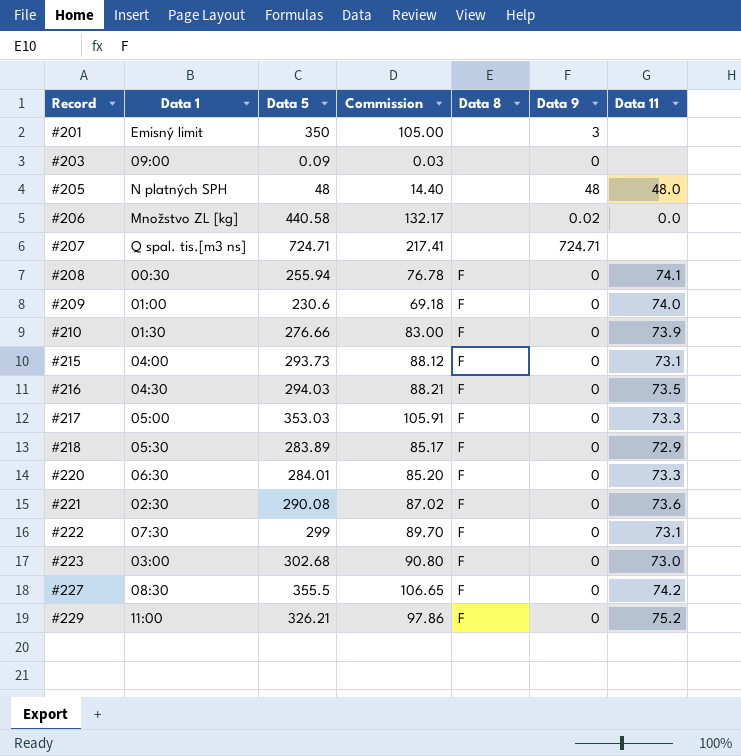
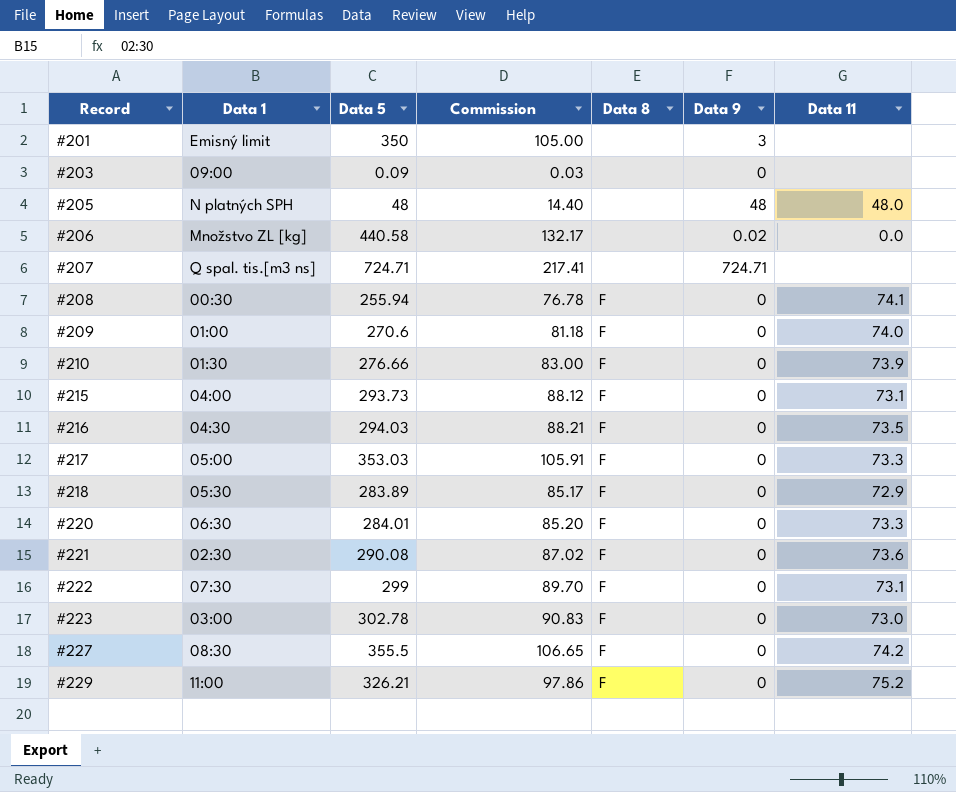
#209 | Data 5: 230.6 -> 270.6
#209 | Commission: 69.18 -> 81.18
#223 | Data 5: 302.68 -> 302.78
#223 | Commission: 90.80 -> 90.83

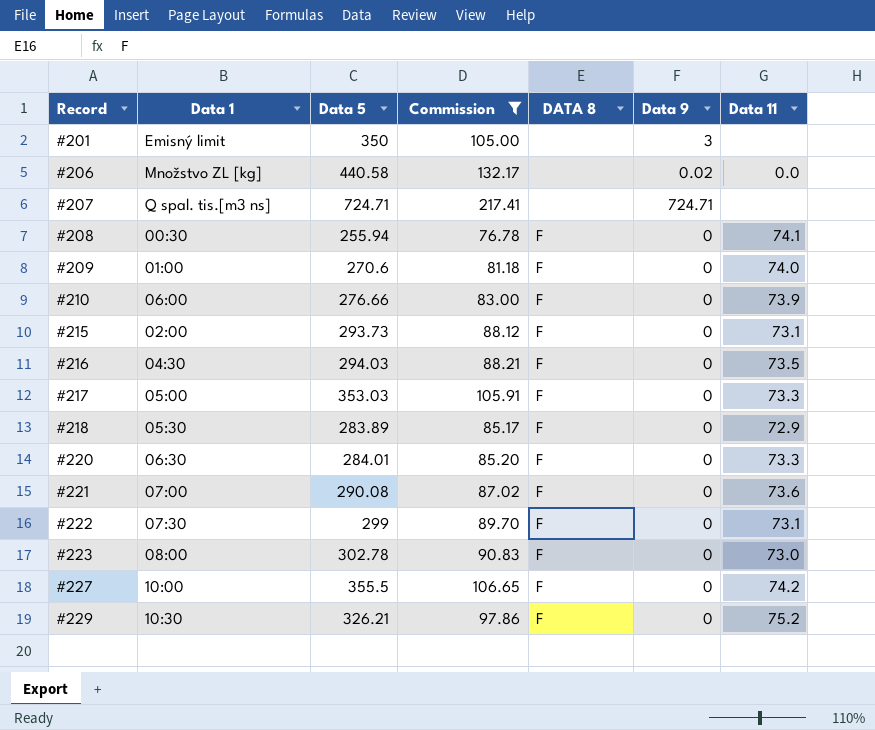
filter: none -> Commission >= 76.78
column name: Data 8 -> DATA 8
#210 | Data 1: 01:30 -> 06:00
#215 | Data 1: 04:00 -> 02:00
#221 | Data 1: 02:30 -> 07:00
#223 | Data 1: 03:00 -> 08:00
#227 | Data 1: 08:30 -> 10:00
#229 | Data 1: 11:00 -> 10:30

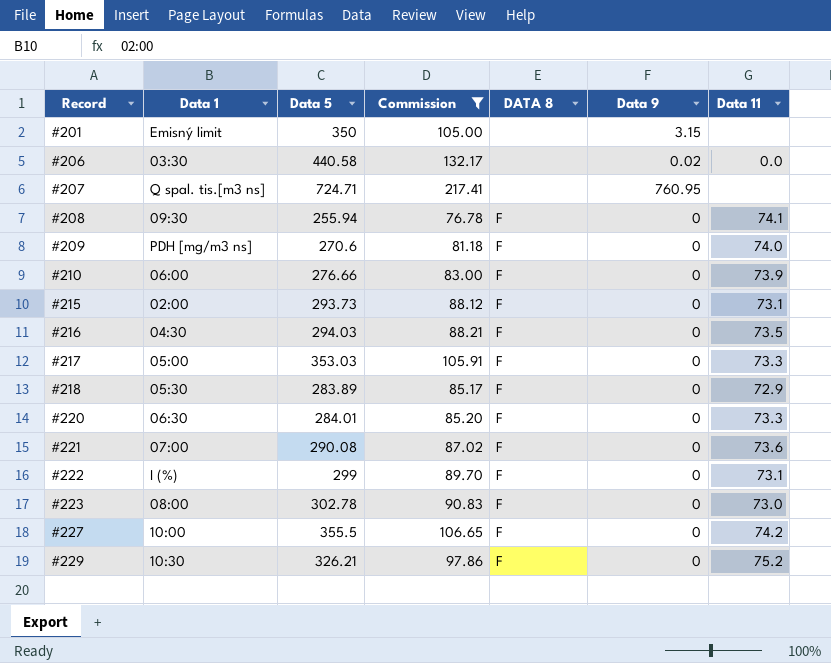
#201 | Data 9: 3 -> 3.15
#206 | Data 1: Množstvo ZL [kg] -> 03:30
#207 | Data 9: 724.71 -> 760.95
#208 | Data 1: 00:30 -> 09:30
#209 | Data 1: 01:00 -> PDH [mg/m3 ns]
#222 | Data 1: 07:30 -> I (%)

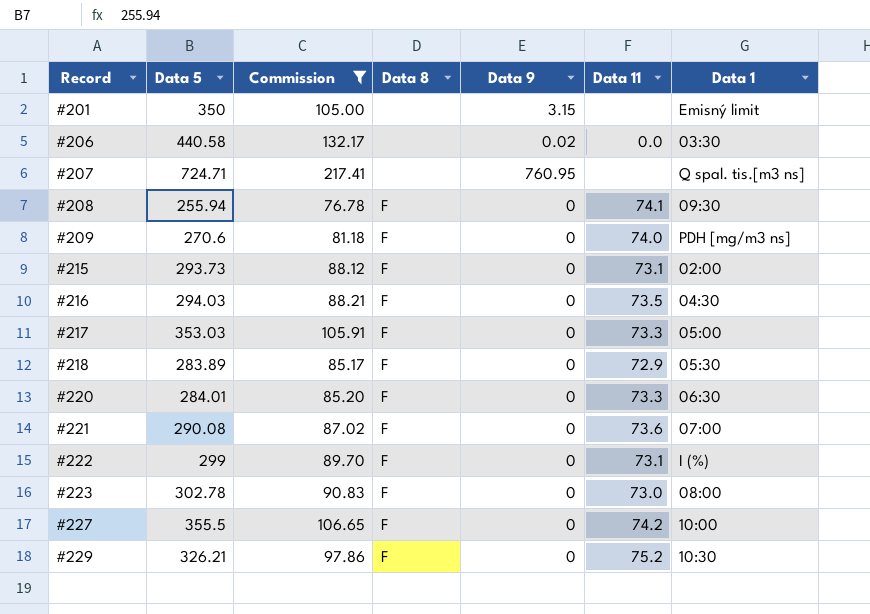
column name: DATA 8 -> Data 8
column Data 1 | position: 2 -> 7
row #210: 06:00 | 276.66 | 83.00 | F | 0 | 73.9 -> none

